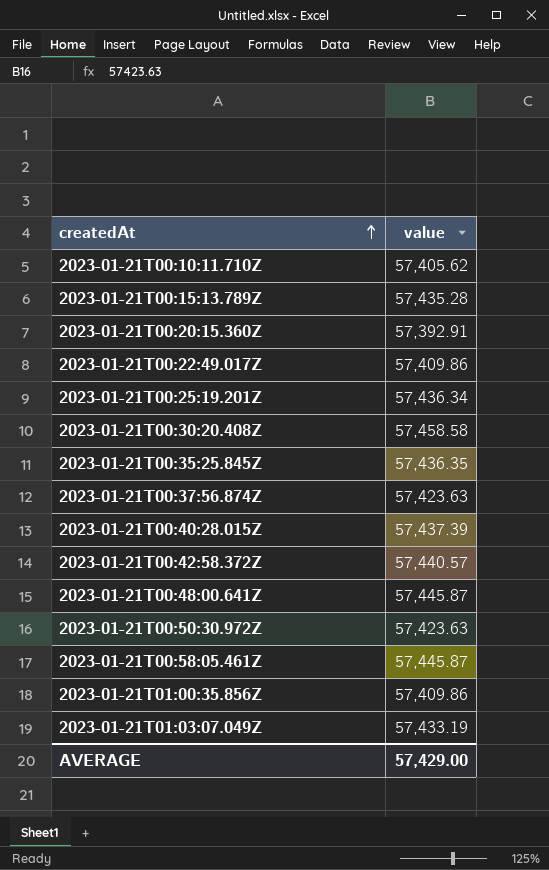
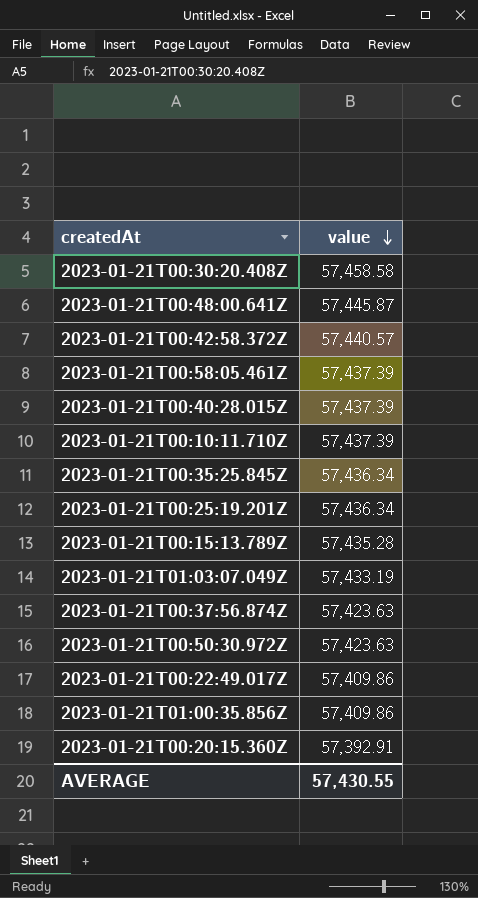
row order: createdAt ascending -> value descending
2023-01-21T00:58:05.461Z | value: 57,445.87 -> 57,437.39
2023-01-21T00:10:11.710Z | value: 57,405.62 -> 57,437.39
2023-01-21T00:35:25.845Z | value: 57,436.35 -> 57,436.34
AVERAGE | value: 57,429.00 -> 57,430.55

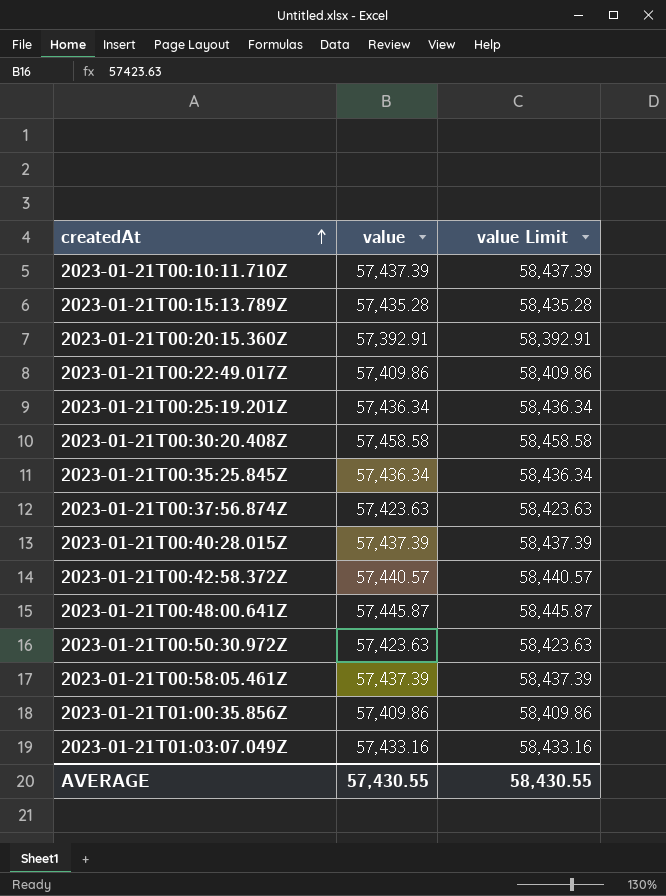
row order: value descending -> createdAt ascending
column value Limit | formula: none -> [value] + 1000
2023-01-21T01:03:07.049Z | value: 57,433.19 -> 57,433.16

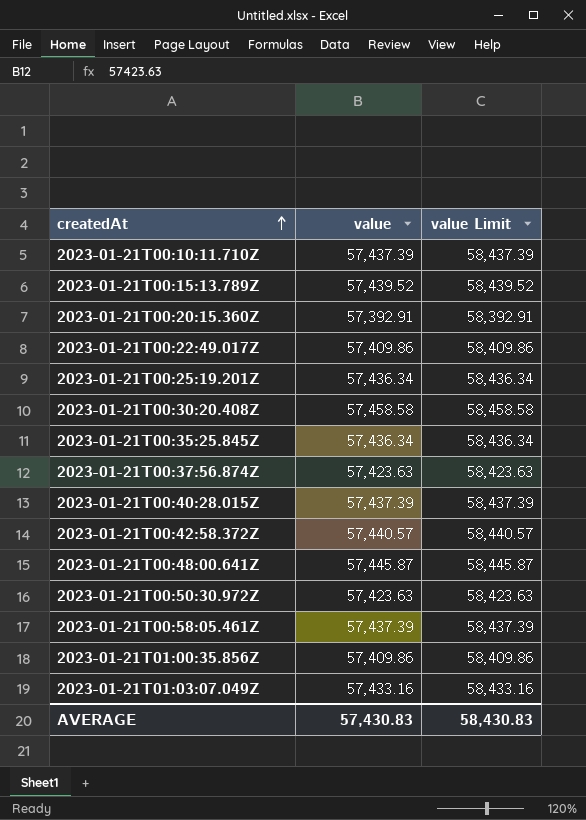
2023-01-21T00:15:13.789Z | value: 57,435.28 -> 57,439.52
2023-01-21T00:15:13.789Z | value Limit: 58,435.28 -> 58,439.52
AVERAGE | value: 57,430.55 -> 57,430.83
AVERAGE | value Limit: 58,430.55 -> 58,430.83

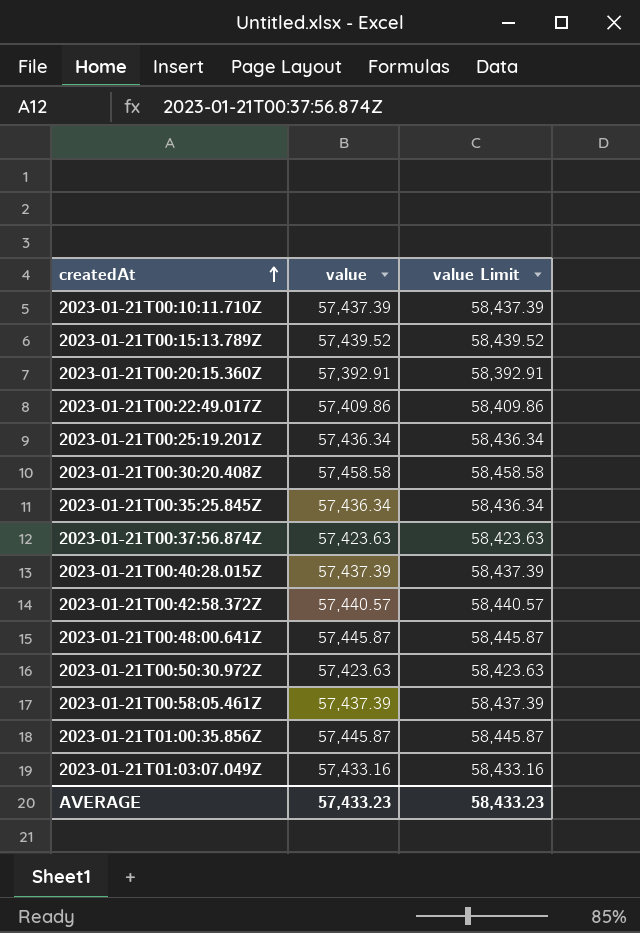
2023-01-21T01:00:35.856Z | value: 57,409.86 -> 57,445.87
2023-01-21T01:00:35.856Z | value Limit: 58,409.86 -> 58,445.87
AVERAGE | value: 57,430.83 -> 57,433.23
AVERAGE | value Limit: 58,430.83 -> 58,433.23

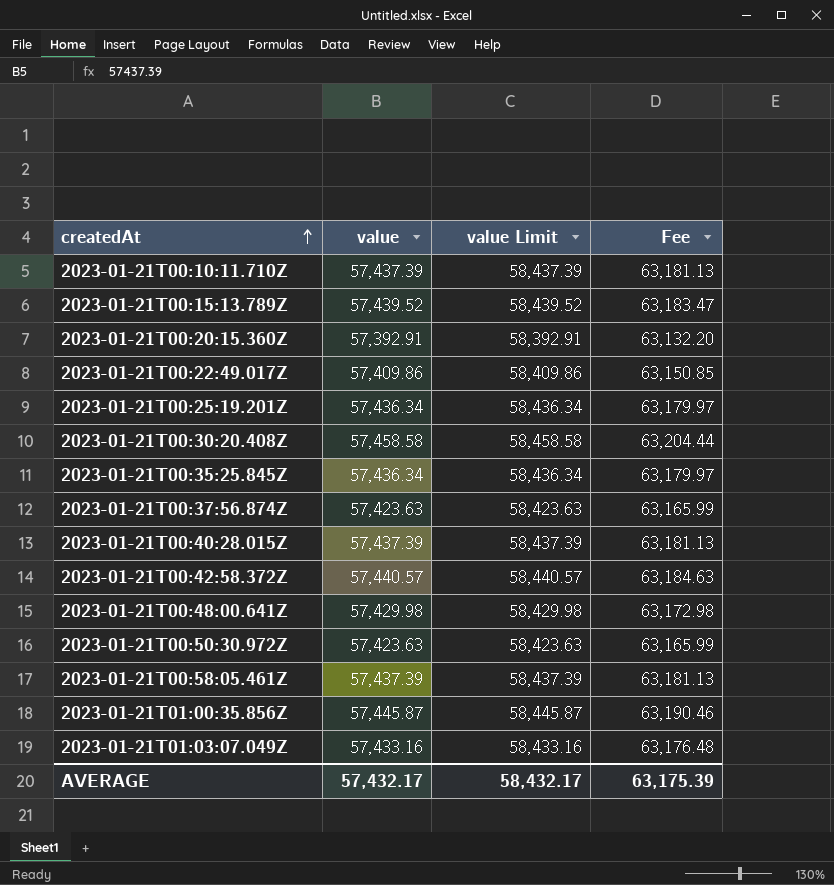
column Fee | formula: none -> [value] * 1.1
2023-01-21T00:48:00.641Z | value: 57,445.87 -> 57,429.98
2023-01-21T00:48:00.641Z | value Limit: 58,445.87 -> 58,429.98
AVERAGE | value: 57,433.23 -> 57,432.17
AVERAGE | value Limit: 58,433.23 -> 58,432.17

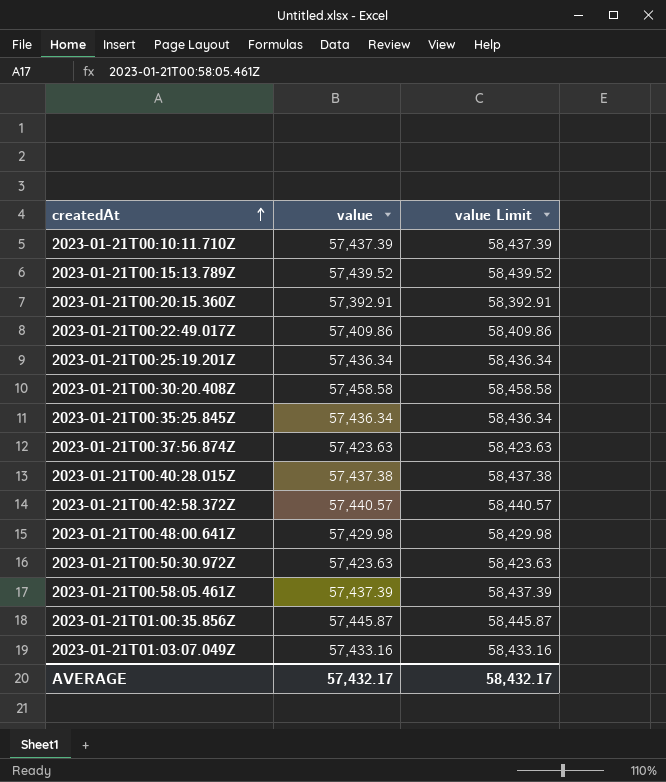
column Fee | formula: [value] * 1.1 -> none
2023-01-21T00:40:28.015Z | value: 57,437.39 -> 57,437.38
2023-01-21T00:40:28.015Z | value Limit: 58,437.39 -> 58,437.38

